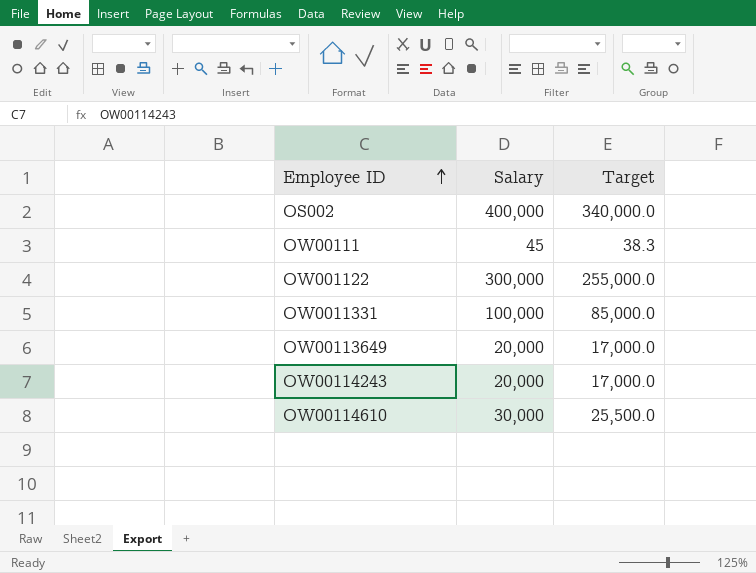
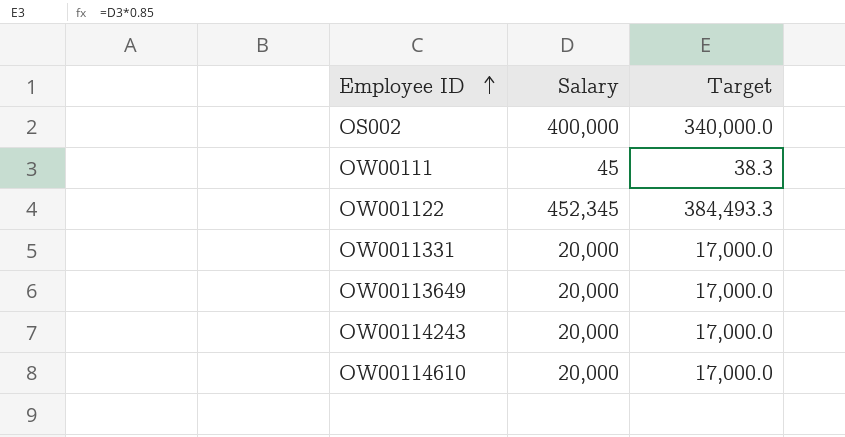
OW001122 | Salary: 300,000 -> 452,345
OW001122 | Target: 255,000.0 -> 384,493.3
OW0011331 | Salary: 100,000 -> 20,000
OW0011331 | Target: 85,000.0 -> 17,000.0
OW00114610 | Salary: 30,000 -> 20,000
OW00114610 | Target: 25,500.0 -> 17,000.0

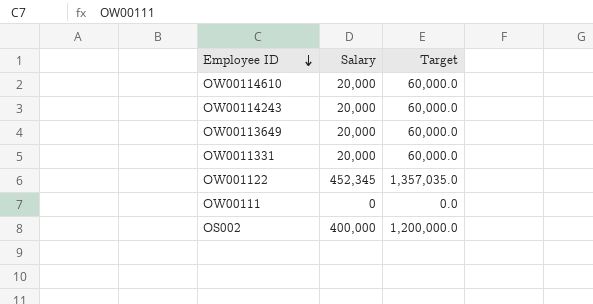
row order: Employee ID ascending -> Employee ID descending
column Target | formula: [Salary] * 0.85 -> [Salary] * 3
OW00111 | Salary: 45 -> 0

